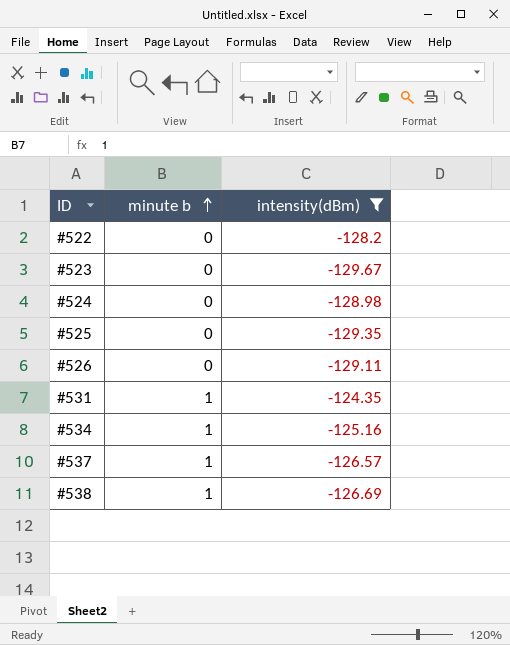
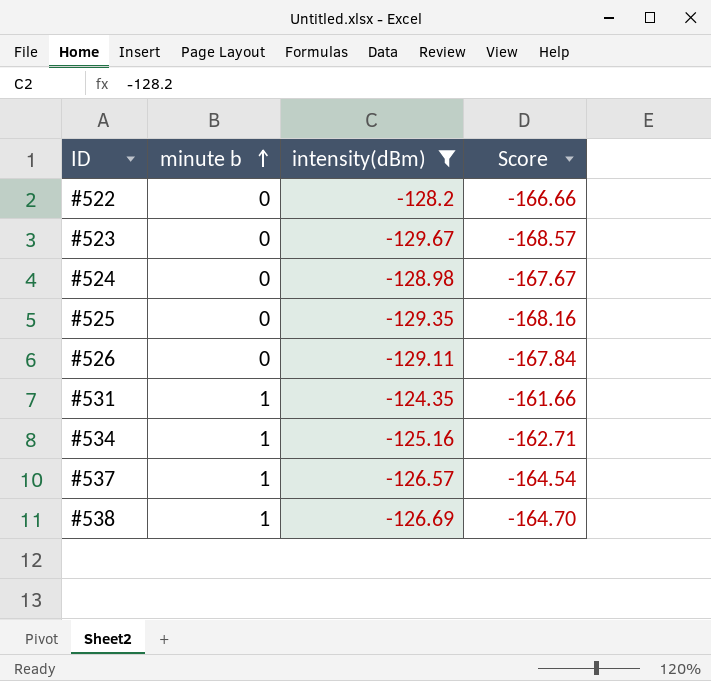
column Score | formula: none -> [intensity(dBm)] * 1.3

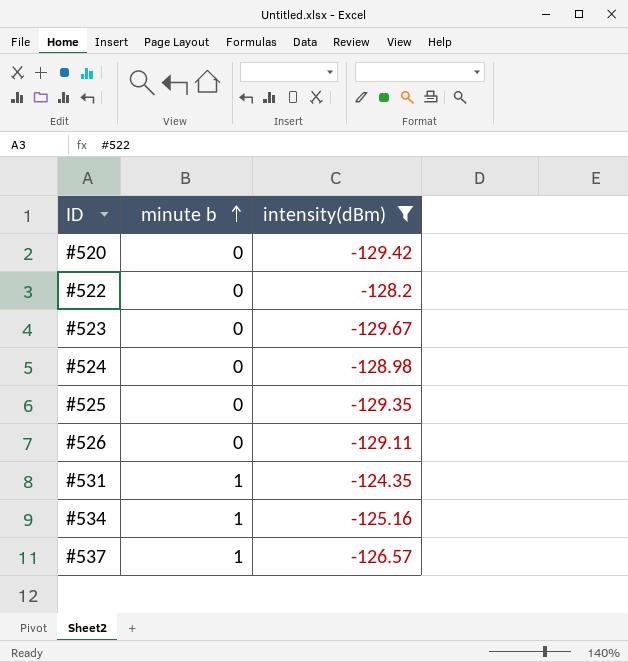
column Score | formula: [intensity(dBm)] * 1.3 -> none
row #538: 1 | -126.69 | -164.70 -> none
row #520: none -> 0 | -129.42

